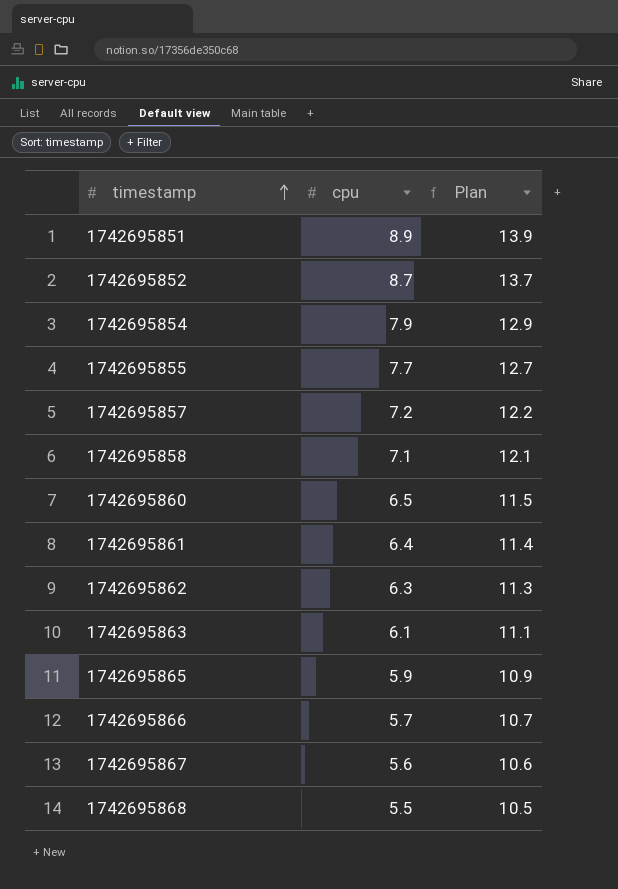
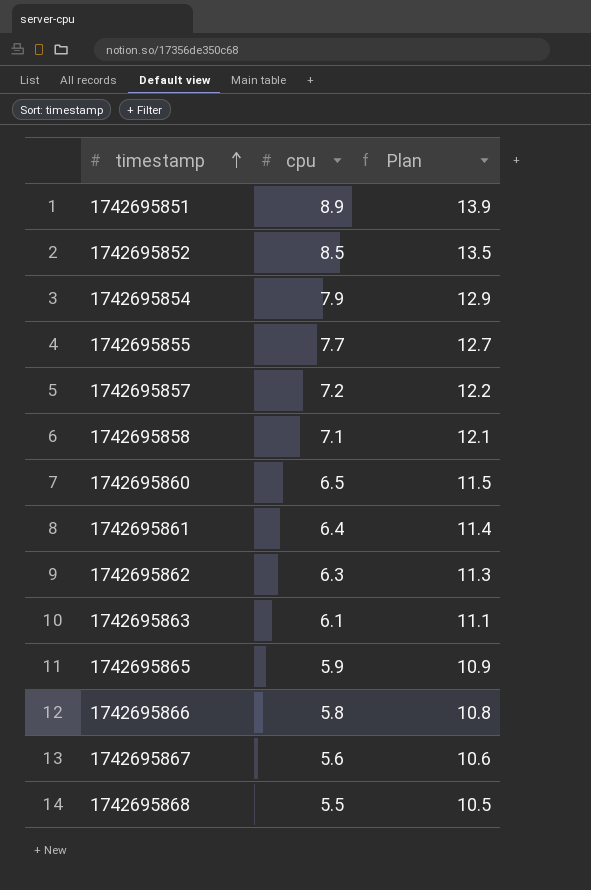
1742695852 | cpu: 8.7 -> 8.5
1742695852 | Plan: 13.7 -> 13.5
1742695866 | cpu: 5.7 -> 5.8
1742695866 | Plan: 10.7 -> 10.8

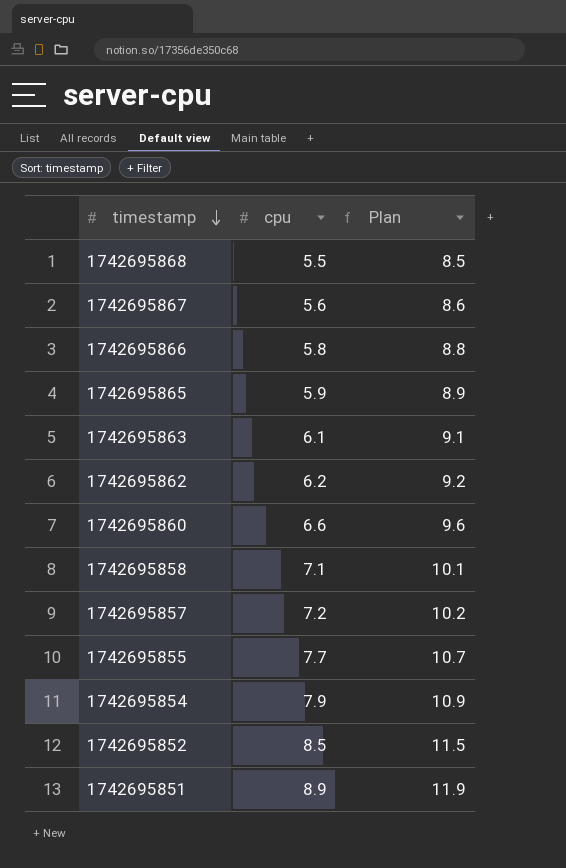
row order: timestamp ascending -> timestamp descending
column Plan | formula: [cpu] + 5 -> [cpu] + 3
row 1742695861: 6.4 | 11.4 -> none
1742695862 | cpu: 6.3 -> 6.2
1742695860 | cpu: 6.5 -> 6.6

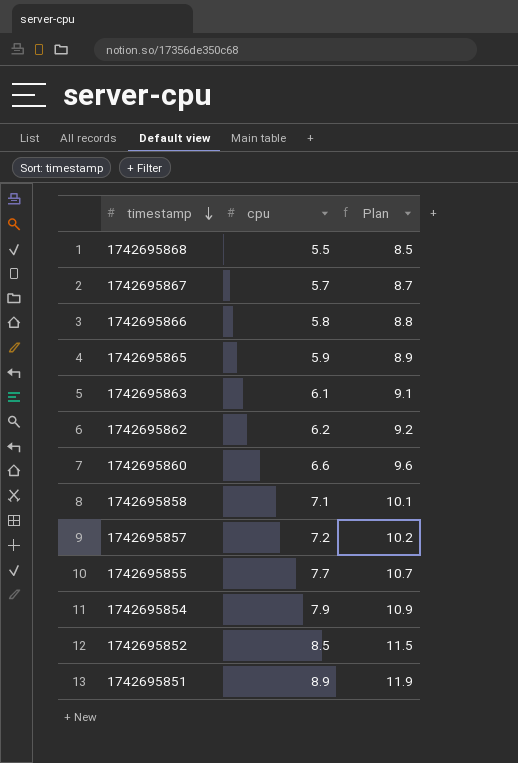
1742695867 | cpu: 5.6 -> 5.7
1742695867 | Plan: 8.6 -> 8.7

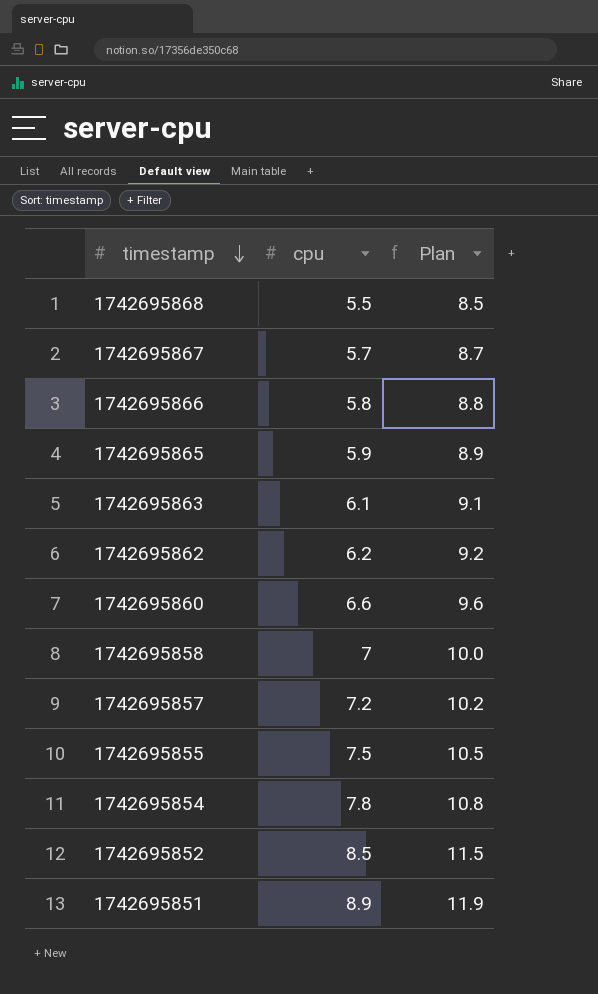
1742695858 | cpu: 7.1 -> 7
1742695858 | Plan: 10.1 -> 10.0
1742695855 | cpu: 7.7 -> 7.5
1742695855 | Plan: 10.7 -> 10.5
1742695854 | cpu: 7.9 -> 7.8
1742695854 | Plan: 10.9 -> 10.8

